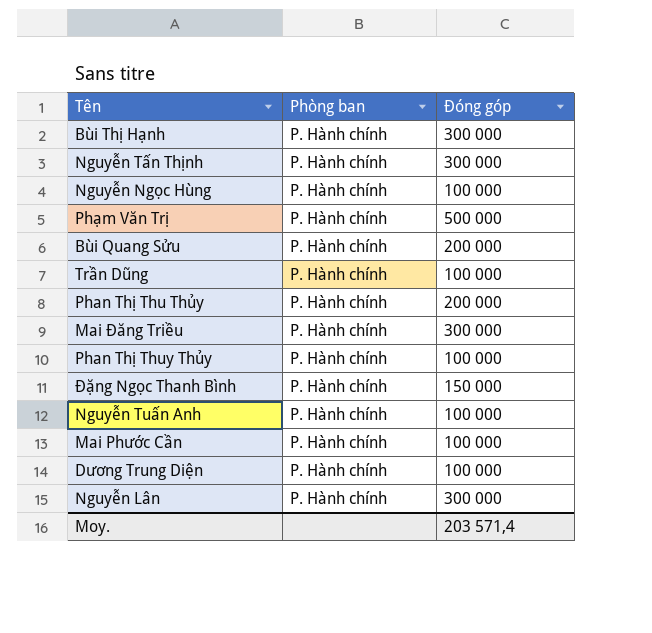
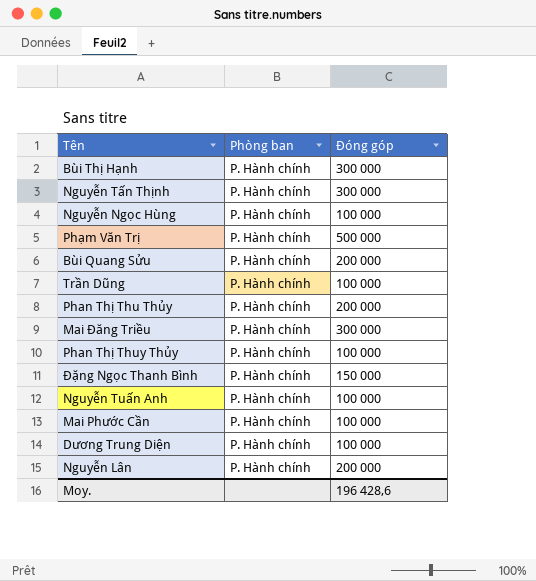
Nguyễn Lân | Đóng góp: 300 000 -> 200 000
Moy. | Đóng góp: 203 571,4 -> 196 428,6

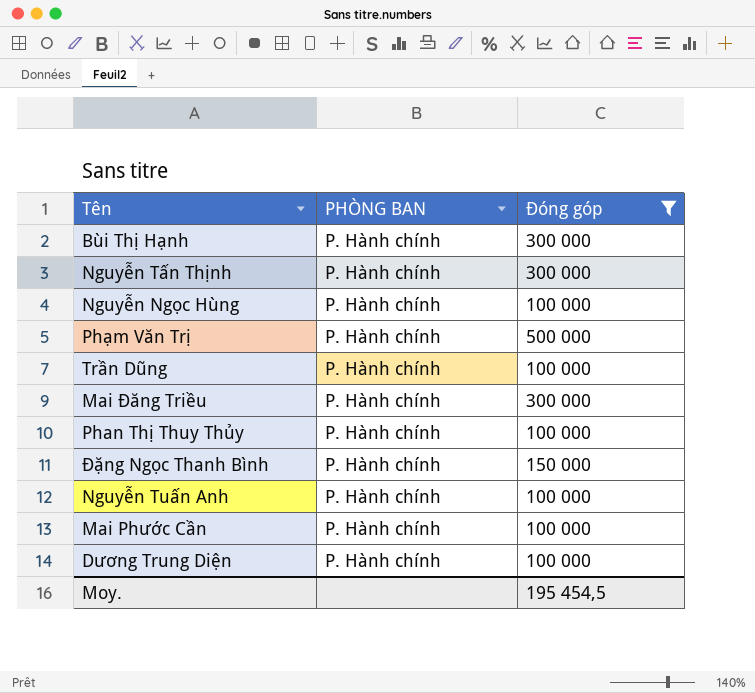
filter: none -> Đóng góp != 200 000
column name: Phòng ban -> PHÒNG BAN
Moy. | Đóng góp: 196 428,6 -> 195 454,5

